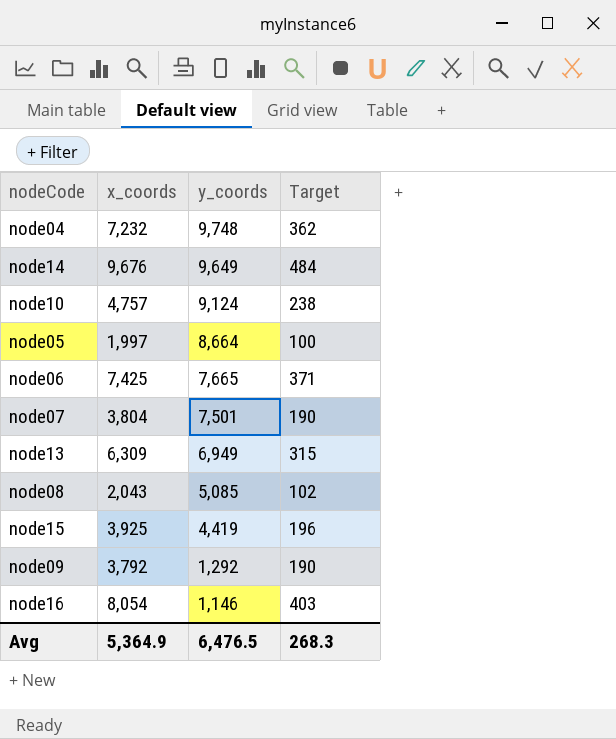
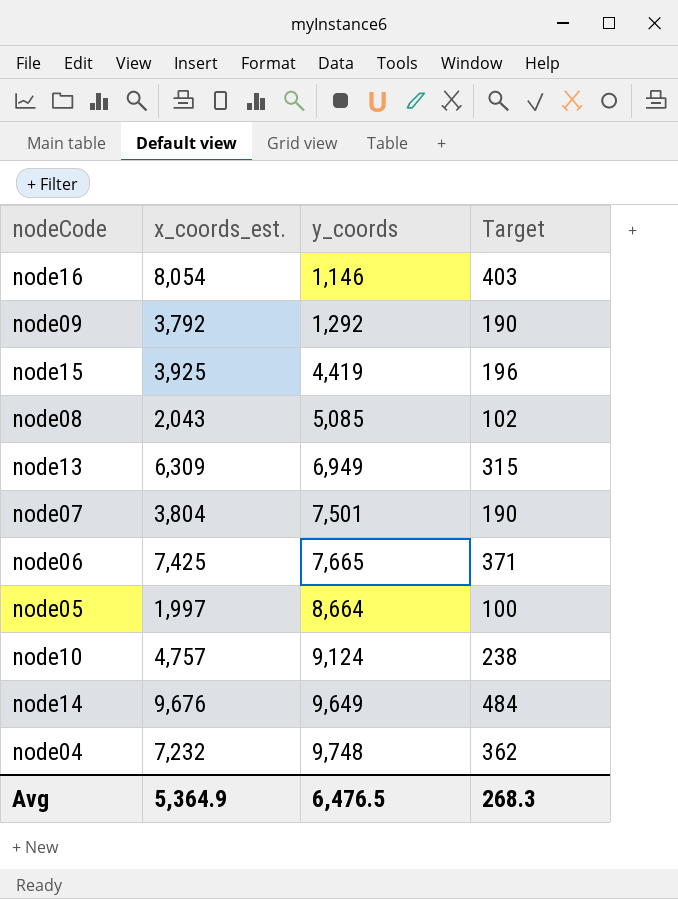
row order: y_coords descending -> y_coords ascending
column name: x_coords -> x_coords_est.

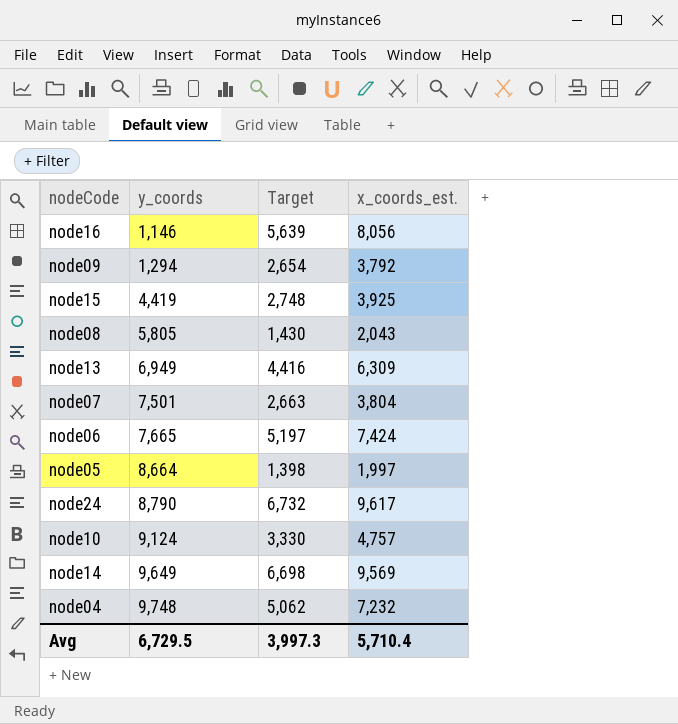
column Target | formula: [x_coords_est.] * 0.05 -> [x_coords_est.] * 0.7
column x_coords_est. | position: 2 -> 4
node16 | x_coords_est.: 8,054 -> 8,056
node09 | y_coords: 1,292 -> 1,294
node08 | y_coords: 5,085 -> 5,805
node06 | x_coords_est.: 7,425 -> 7,424
row node24: none -> 8,790 | 6,732 | 9,617
node14 | x_coords_est.: 9,676 -> 9,569
Avg | y_coords: 6,476.5 -> 6,729.5
Avg | Target: 268.3 -> 3,997.3
Avg | x_coords_est.: 5,364.9 -> 5,710.4

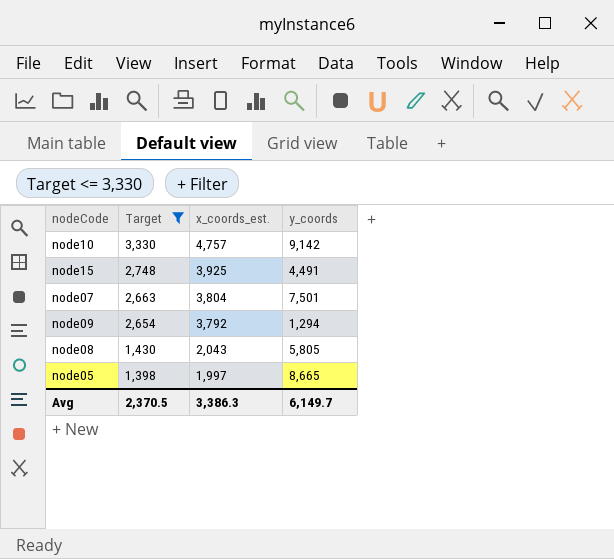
filter: none -> Target <= 3,330
row order: y_coords ascending -> Target descending
column y_coords | position: 2 -> 4
node10 | y_coords: 9,124 -> 9,142
node15 | y_coords: 4,419 -> 4,491
node05 | y_coords: 8,664 -> 8,665
Avg | Target: 3,997.3 -> 2,370.5
Avg | x_coords_est.: 5,710.4 -> 3,386.3
Avg | y_coords: 6,729.5 -> 6,149.7

